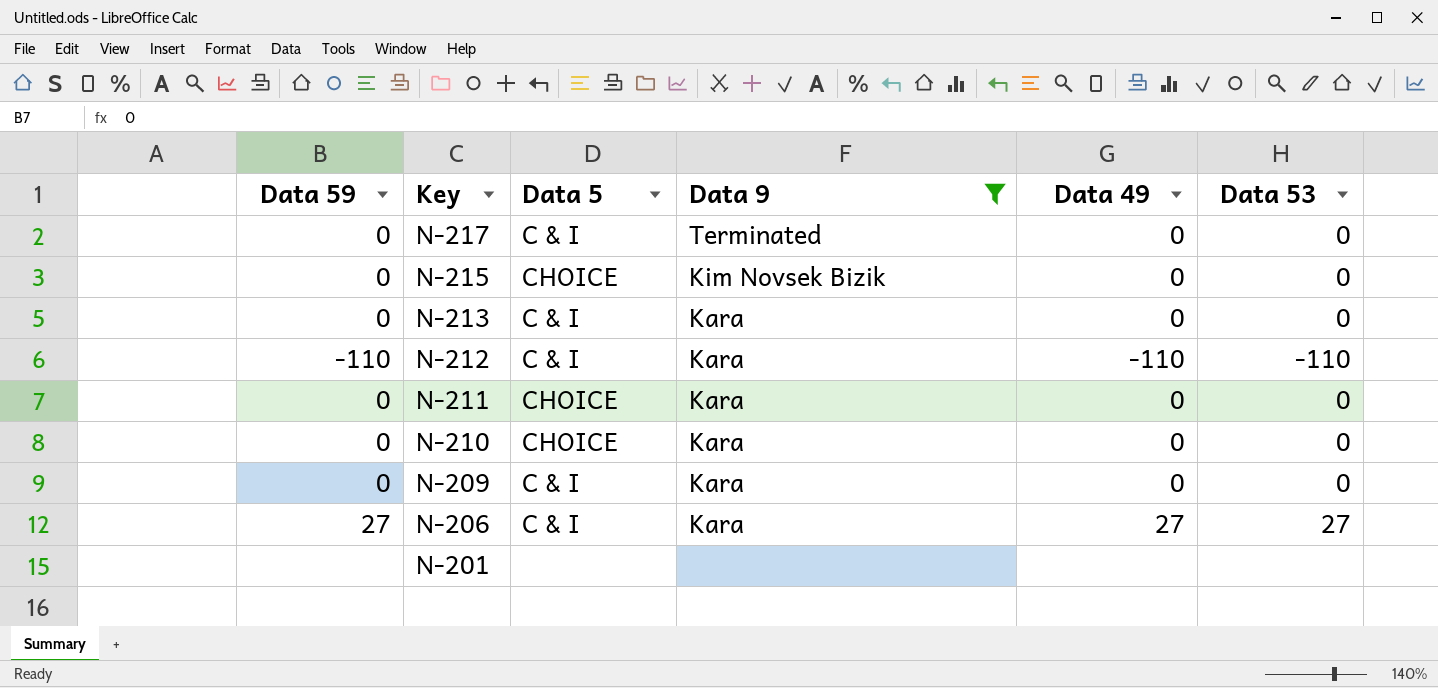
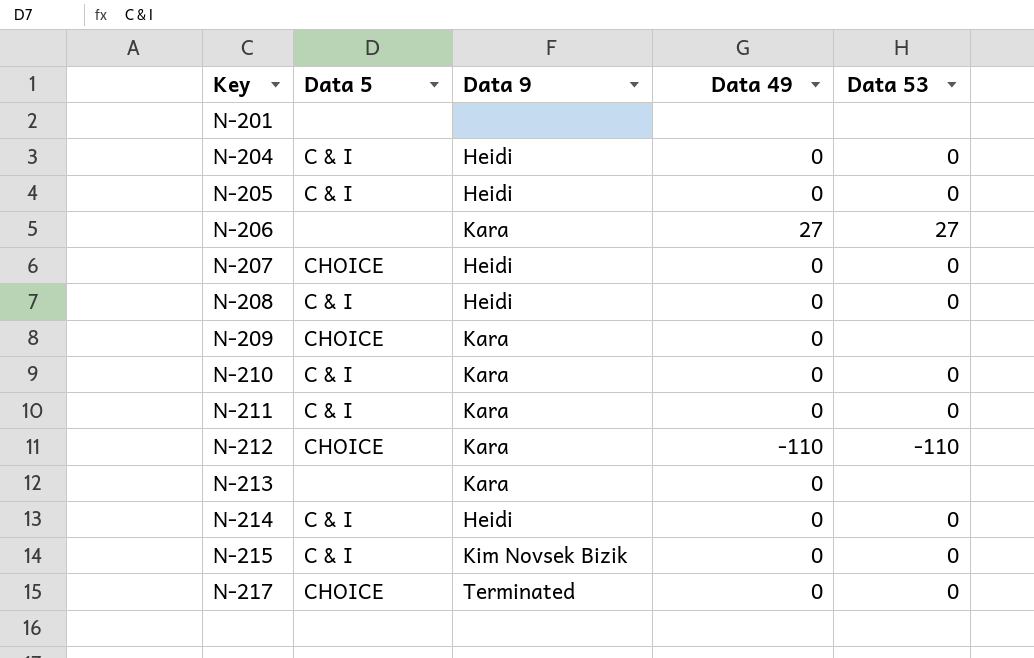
filter: Data 9 != Heidi -> none
row order: Key descending -> Key ascending
column Data 59 | position: 1 -> none
N-206 | Data 5: C & I -> none
N-209 | Data 5: C & I -> CHOICE
N-209 | Data 53: 0 -> none
N-210 | Data 5: CHOICE -> C & I
N-211 | Data 5: CHOICE -> C & I
N-212 | Data 5: C & I -> CHOICE
N-213 | Data 5: C & I -> none
N-213 | Data 53: 0 -> none
N-215 | Data 5: CHOICE -> C & I
N-217 | Data 5: C & I -> CHOICE

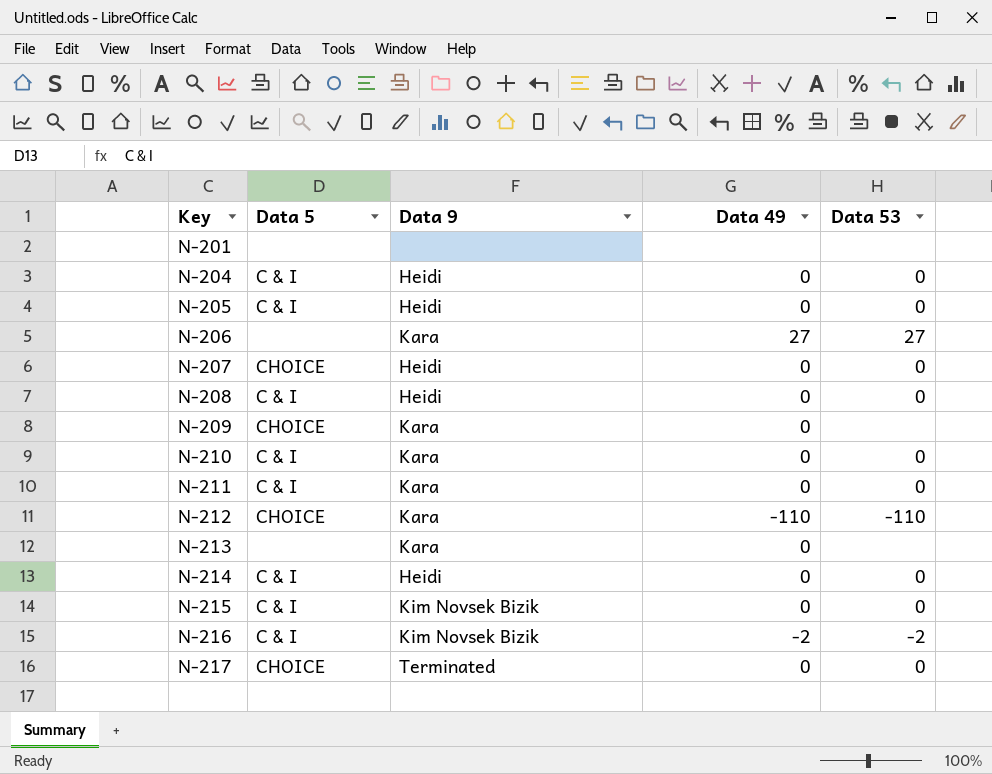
row N-216: none -> C & I | Kim Novsek Bizik | -2 | -2

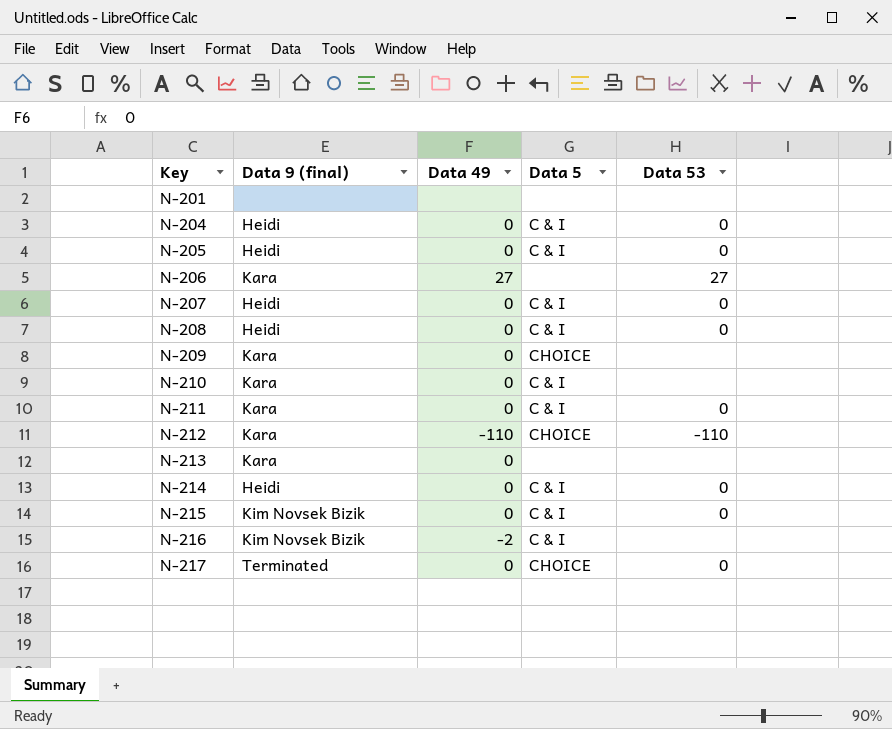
column name: Data 9 -> Data 9 (final)
column Data 5 | position: 2 -> 4
N-207 | Data 5: CHOICE -> C & I
N-210 | Data 53: 0 -> none
N-216 | Data 53: -2 -> none

